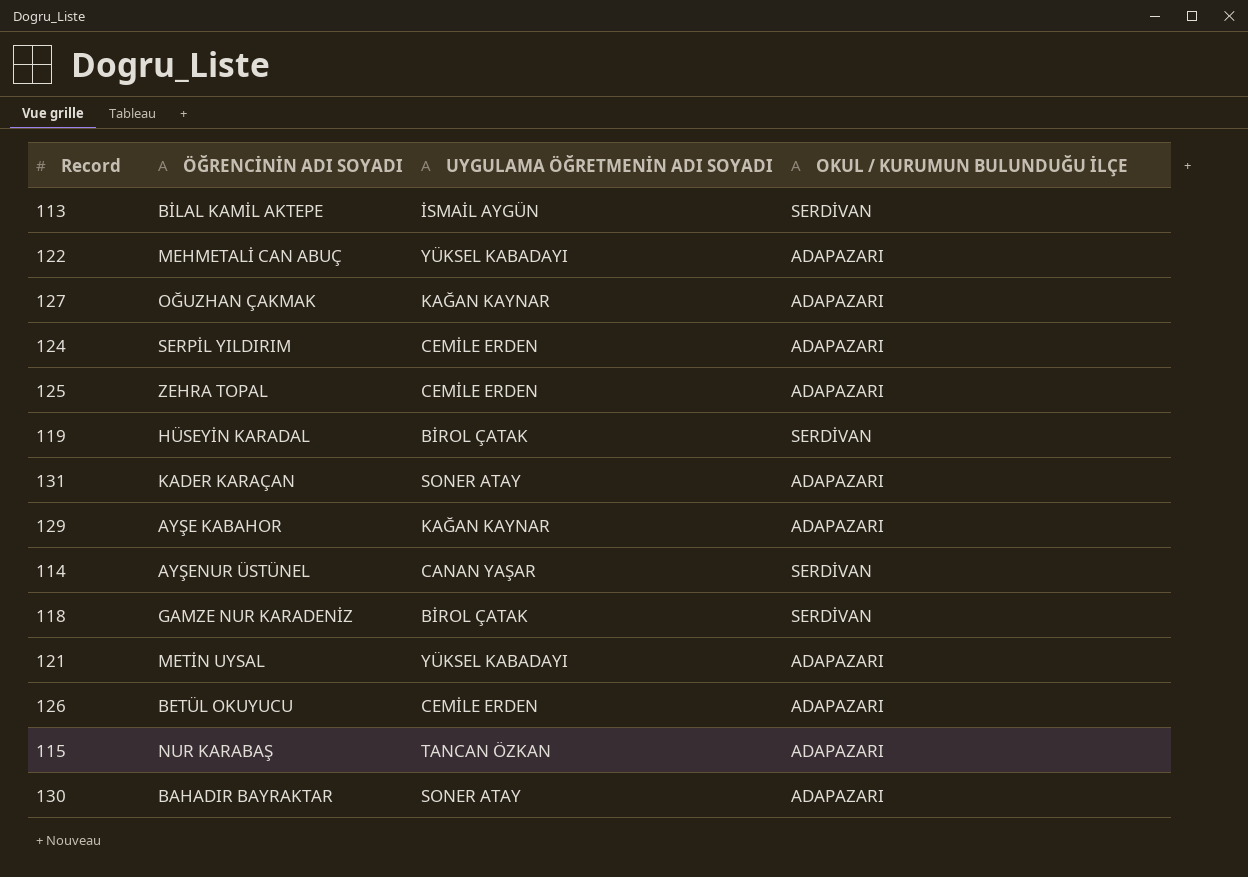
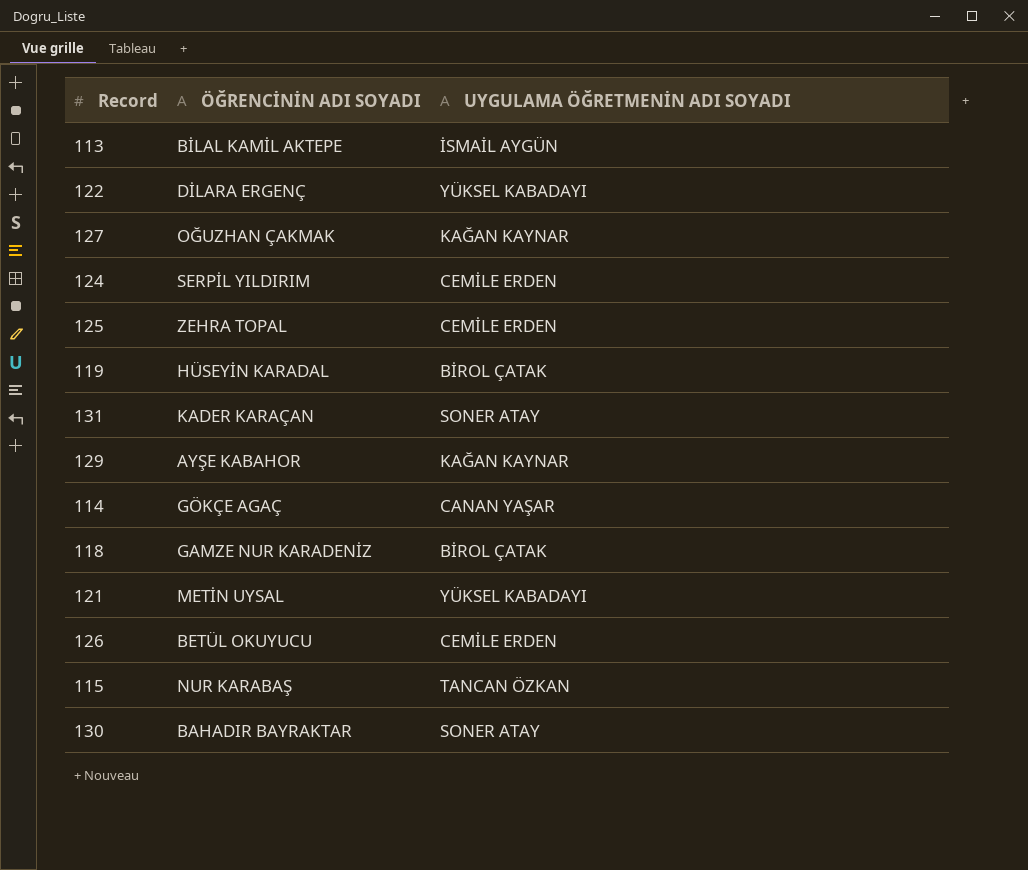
column OKUL / KURUMUN BULUNDUĞU İLÇE | position: 4 -> none
122 | ÖĞRENCİNİN ADI SOYADI: MEHMETALİ CAN ABUÇ -> DİLARA ERGENÇ
114 | ÖĞRENCİNİN ADI SOYADI: AYŞENUR ÜSTÜNEL -> GÖKÇE AGAÇ

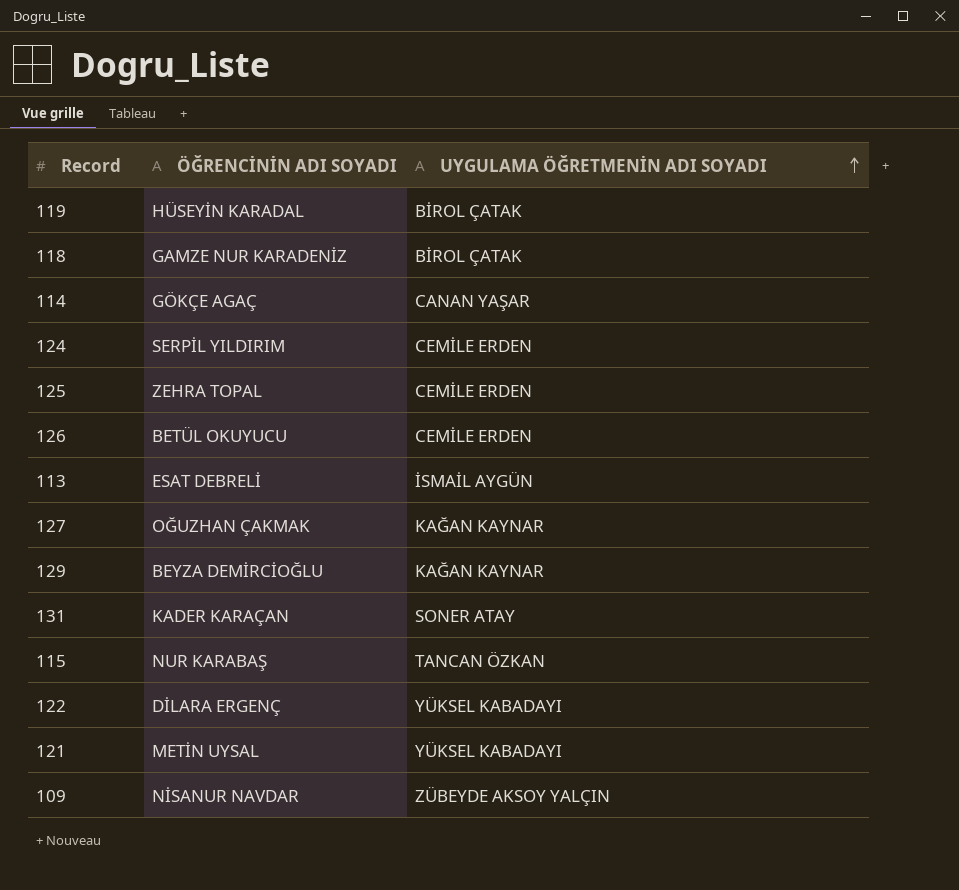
row order: none -> UYGULAMA ÖĞRETMENİN ADI SOYADI ascending
row 130: BAHADIR BAYRAKTAR | SONER ATAY -> none
113 | ÖĞRENCİNİN ADI SOYADI: BİLAL KAMİL AKTEPE -> ESAT DEBRELİ
129 | ÖĞRENCİNİN ADI SOYADI: AYŞE KABAHOR -> BEYZA DEMİRCİOĞLU
row 109: none -> NİSANUR NAVDAR | ZÜBEYDE AKSOY YALÇIN

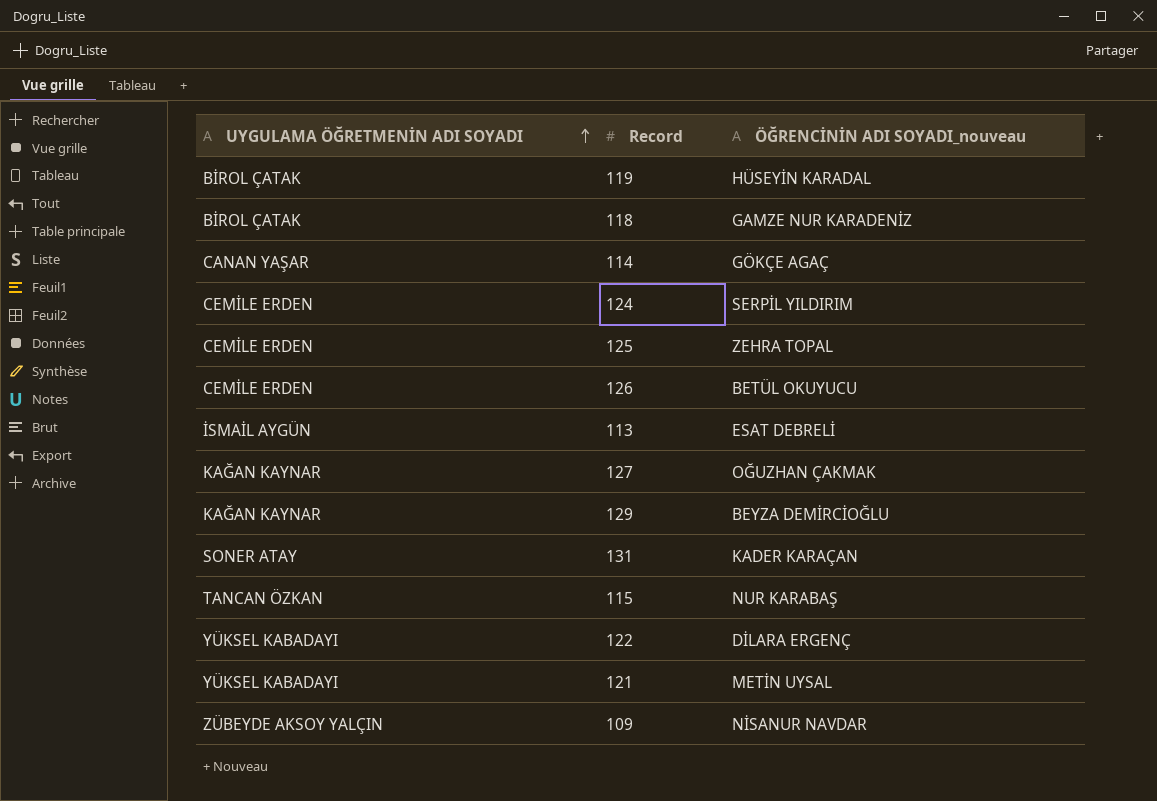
column UYGULAMA ÖĞRETMENİN ADI SOYADI | position: 3 -> 1
column name: ÖĞRENCİNİN ADI SOYADI -> ÖĞRENCİNİN ADI SOYADI_nouveau

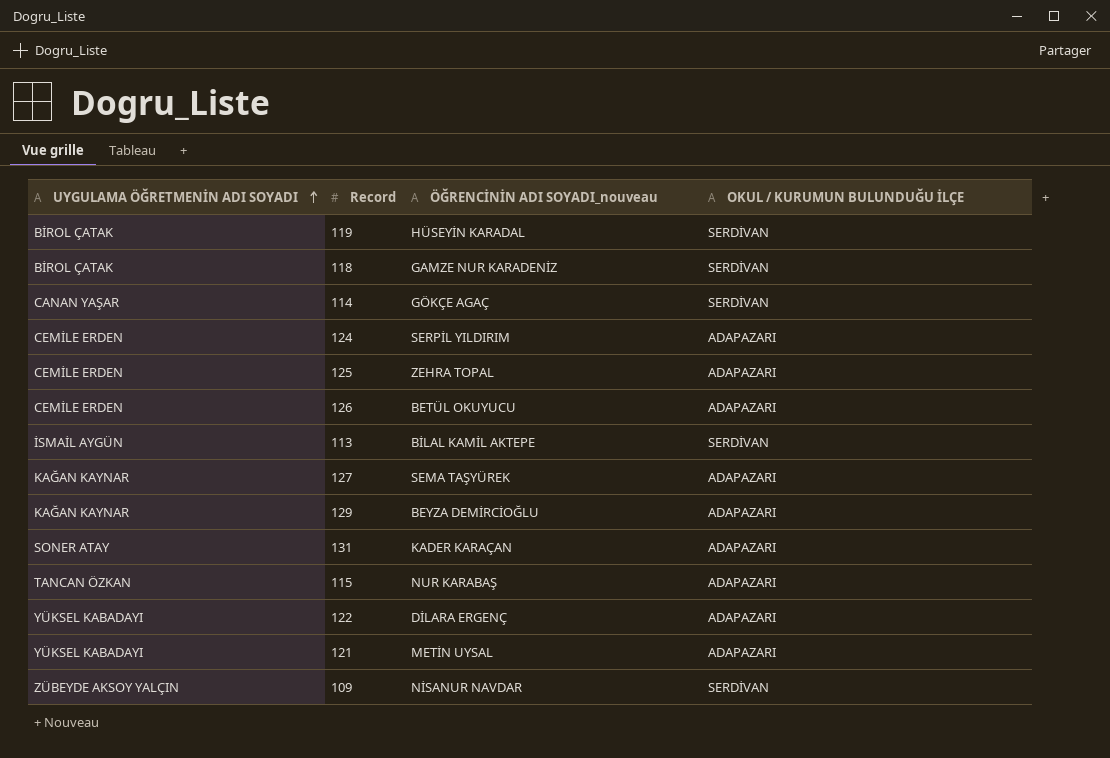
column OKUL / KURUMUN BULUNDUĞU İLÇE | position: none -> 4
113 | ÖĞRENCİNİN ADI SOYADI_nouveau: ESAT DEBRELİ -> BİLAL KAMİL AKTEPE
127 | ÖĞRENCİNİN ADI SOYADI_nouveau: OĞUZHAN ÇAKMAK -> SEMA TAŞYÜREK

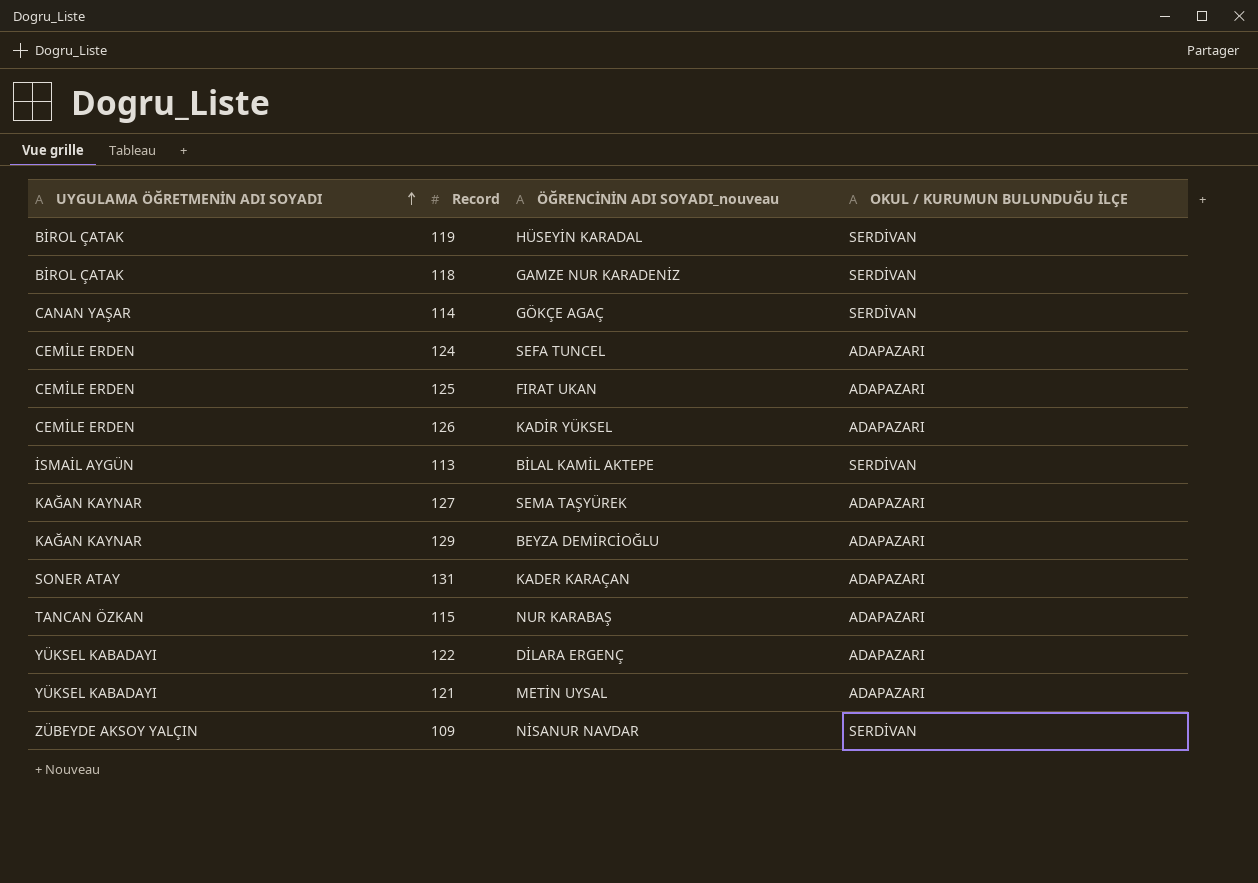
124 | ÖĞRENCİNİN ADI SOYADI_nouveau: SERPİL YILDIRIM -> SEFA TUNCEL
125 | ÖĞRENCİNİN ADI SOYADI_nouveau: ZEHRA TOPAL -> FIRAT UKAN
126 | ÖĞRENCİNİN ADI SOYADI_nouveau: BETÜL OKUYUCU -> KADİR YÜKSEL

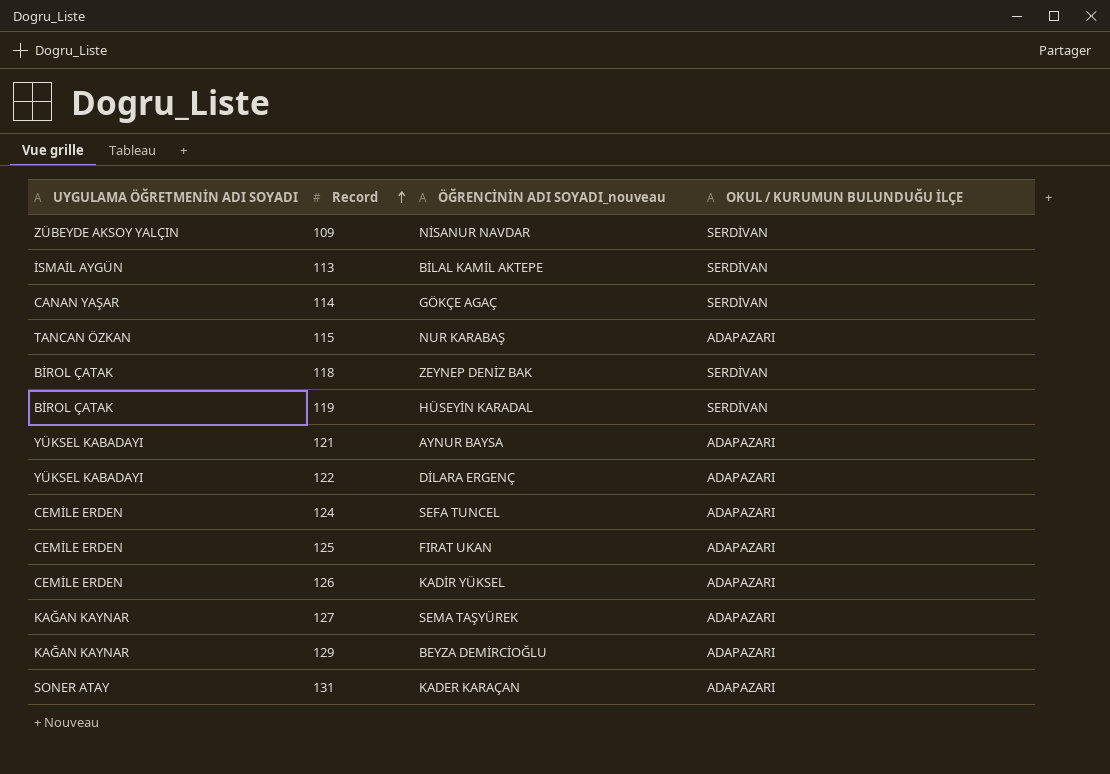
row order: UYGULAMA ÖĞRETMENİN ADI SOYADI ascending -> Record ascending
118 | ÖĞRENCİNİN ADI SOYADI_nouveau: GAMZE NUR KARADENİZ -> ZEYNEP DENİZ BAK
121 | ÖĞRENCİNİN ADI SOYADI_nouveau: METİN UYSAL -> AYNUR BAYSA

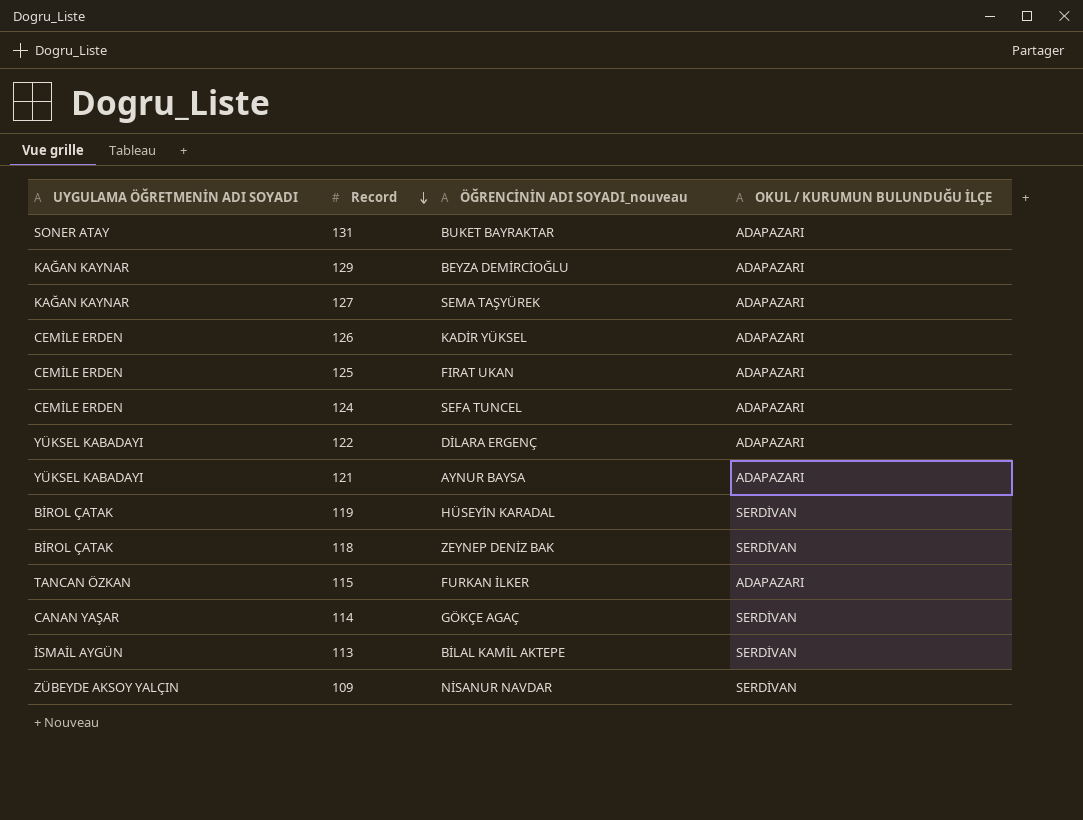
row order: Record ascending -> Record descending
131 | ÖĞRENCİNİN ADI SOYADI_nouveau: KADER KARAÇAN -> BUKET BAYRAKTAR
115 | ÖĞRENCİNİN ADI SOYADI_nouveau: NUR KARABAŞ -> FURKAN İLKER

